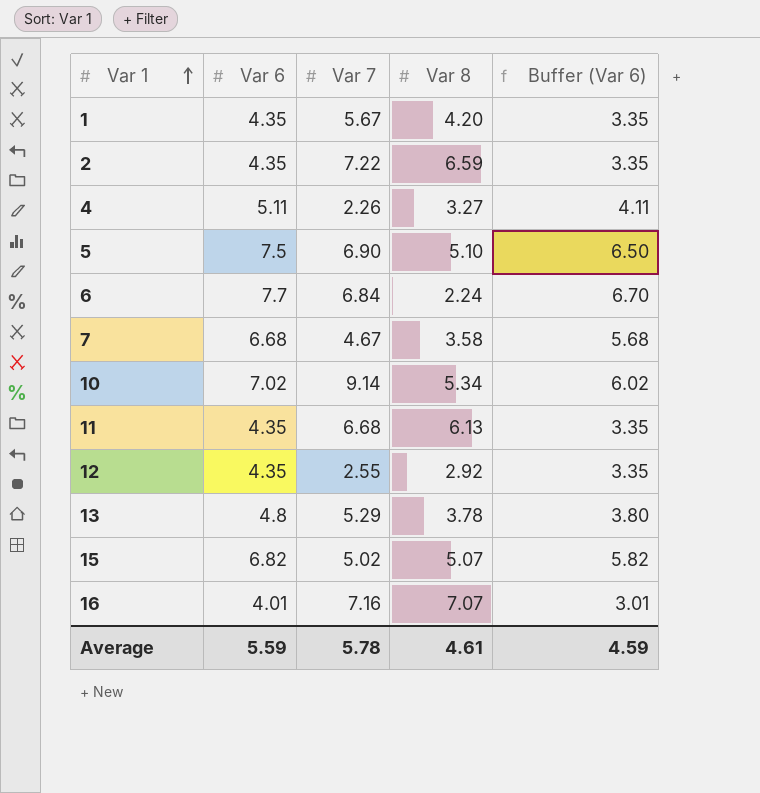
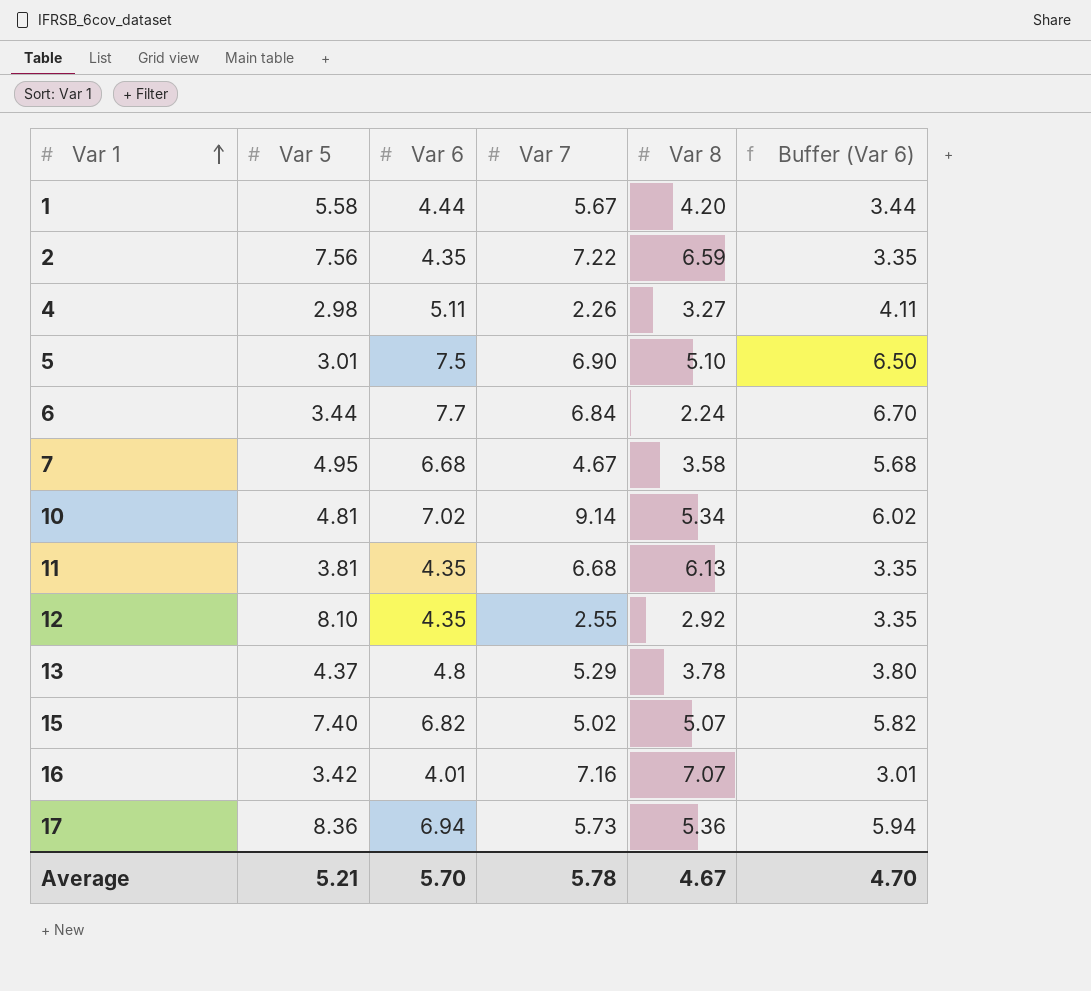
column Var 5 | position: none -> 2
1 | Var 6: 4.35 -> 4.44
1 | Buffer (Var 6): 3.35 -> 3.44
row 17: none -> 8.36 | 6.94 | 5.73 | 5.36 | 5.94
Average | Var 6: 5.59 -> 5.70
Average | Var 8: 4.61 -> 4.67
Average | Buffer (Var 6): 4.59 -> 4.70

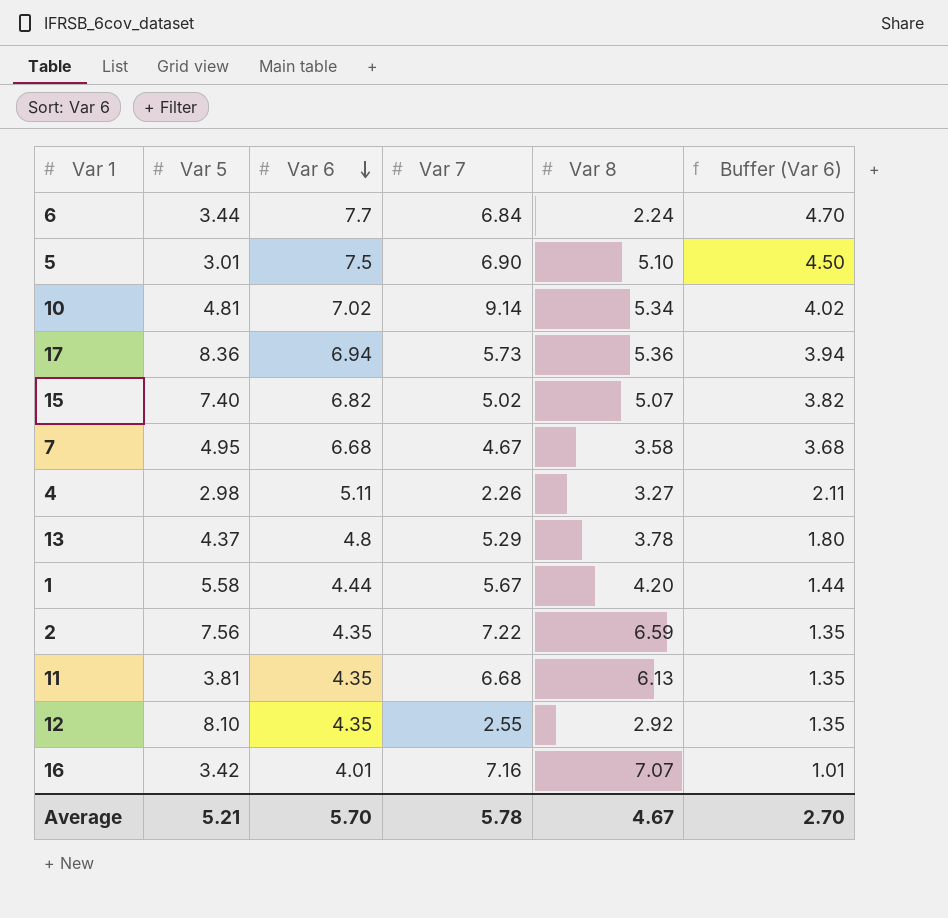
row order: Var 1 ascending -> Var 6 descending
column Buffer (Var 6) | formula: [Var 6] - 1 -> [Var 6] - 3
Average | Buffer (Var 6): 4.70 -> 2.70

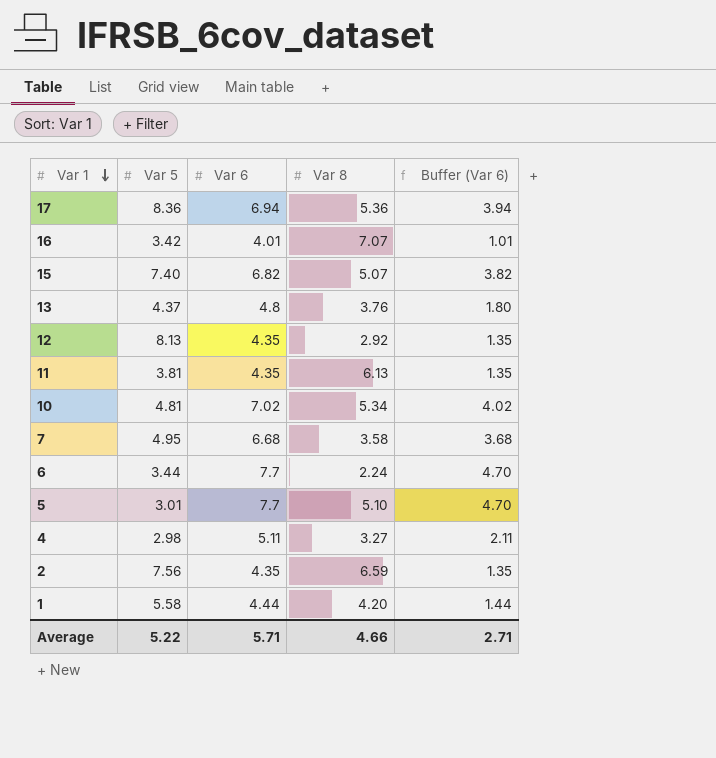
row order: Var 6 descending -> Var 1 descending
column Var 7 | position: 4 -> none
13 | Var 8: 3.78 -> 3.76
12 | Var 5: 8.10 -> 8.13
5 | Var 6: 7.5 -> 7.7
5 | Buffer (Var 6): 4.50 -> 4.70
Average | Var 5: 5.21 -> 5.22
Average | Var 6: 5.70 -> 5.71
Average | Var 8: 4.67 -> 4.66
Average | Buffer (Var 6): 2.70 -> 2.71

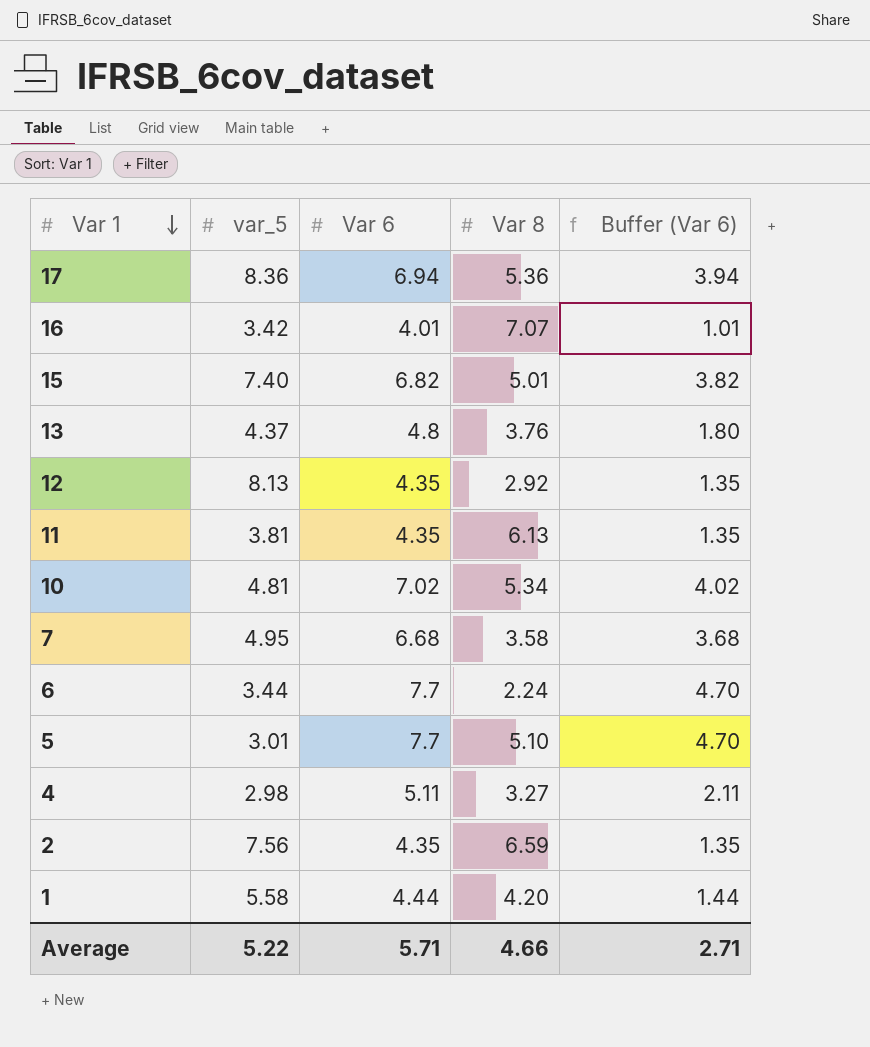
column name: Var 5 -> var_5
15 | Var 8: 5.07 -> 5.01

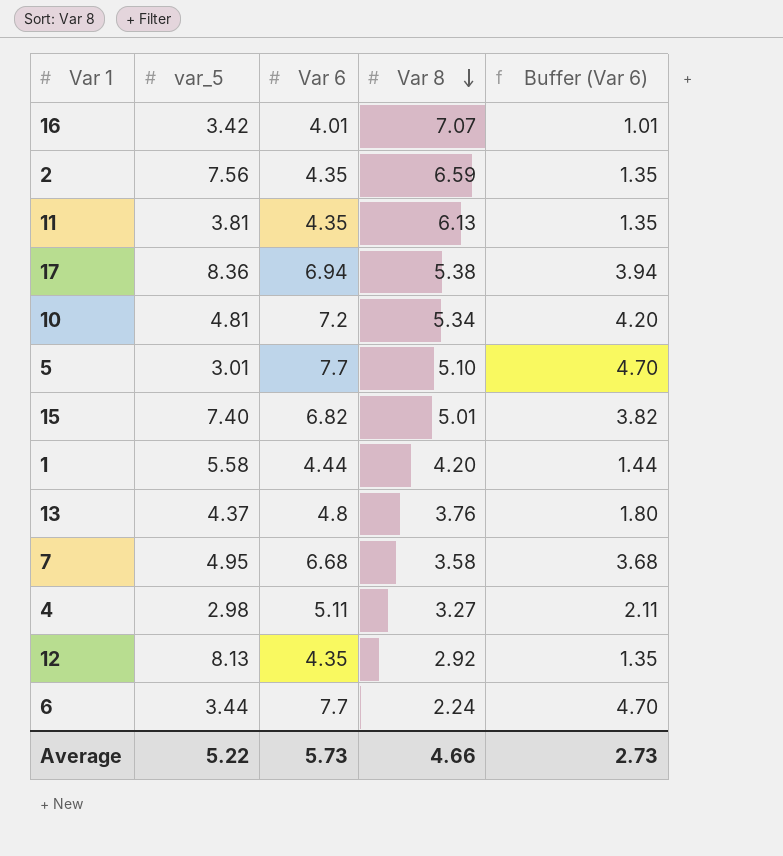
row order: Var 1 descending -> Var 8 descending
17 | Var 8: 5.36 -> 5.38
10 | Var 6: 7.02 -> 7.2
10 | Buffer (Var 6): 4.02 -> 4.20
Average | Var 6: 5.71 -> 5.73
Average | Buffer (Var 6): 2.71 -> 2.73

